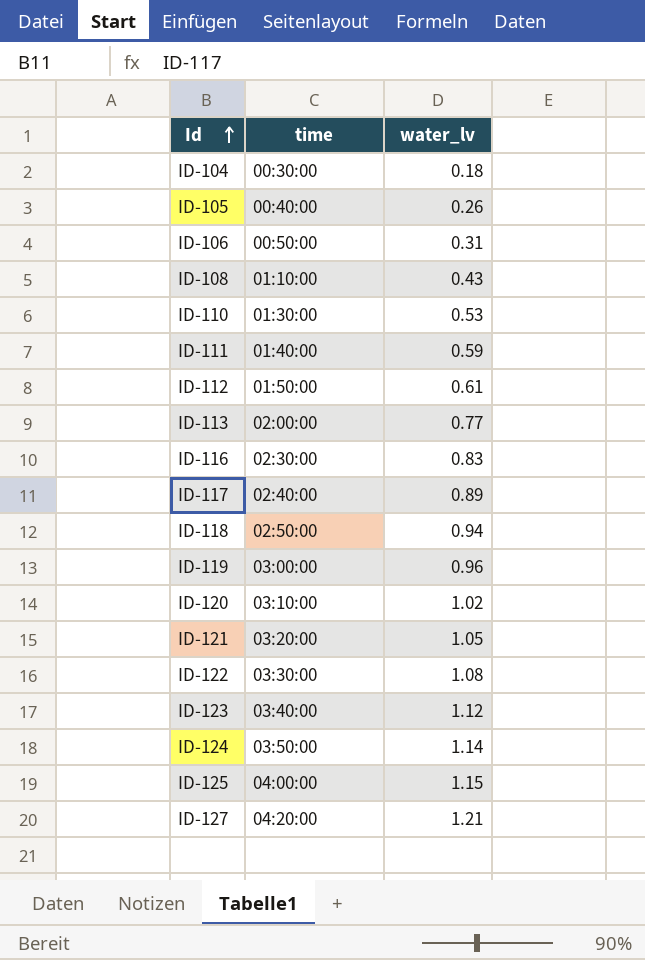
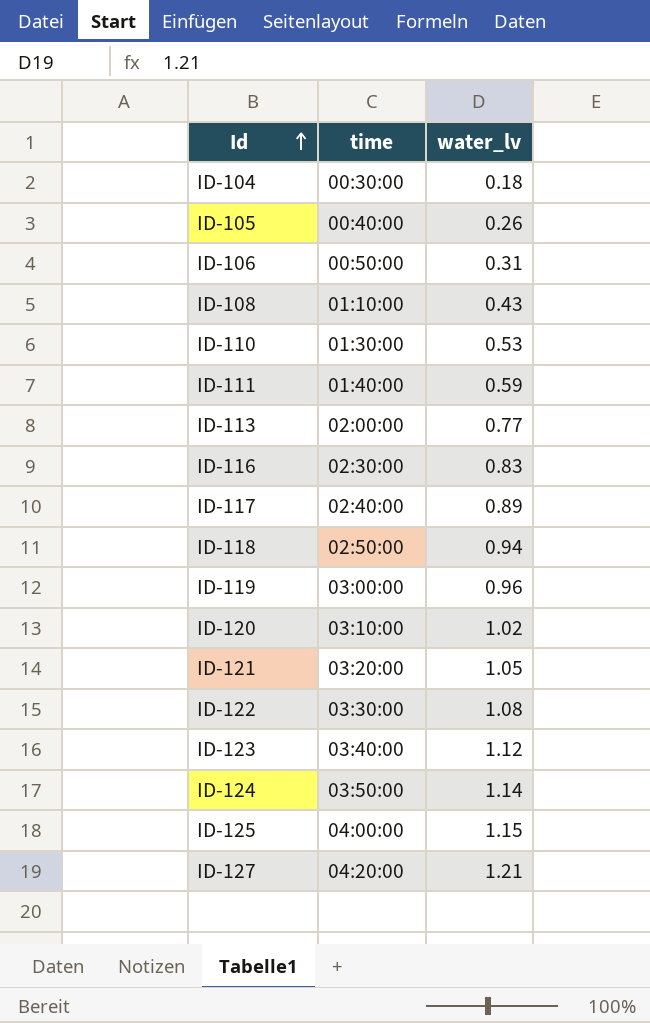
row ID-112: 01:50:00 | 0.61 -> none

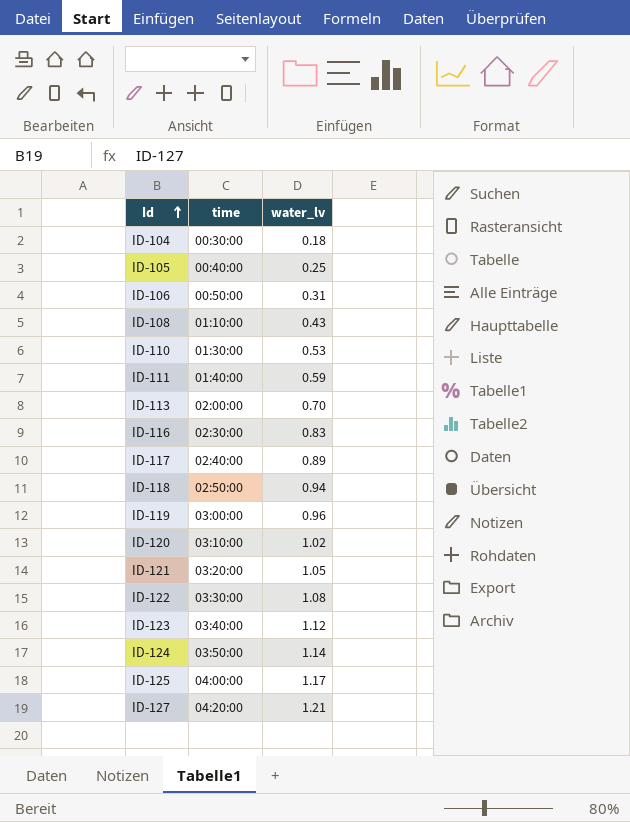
ID-105 | water_lv: 0.26 -> 0.25
ID-113 | water_lv: 0.77 -> 0.70
ID-125 | water_lv: 1.15 -> 1.17

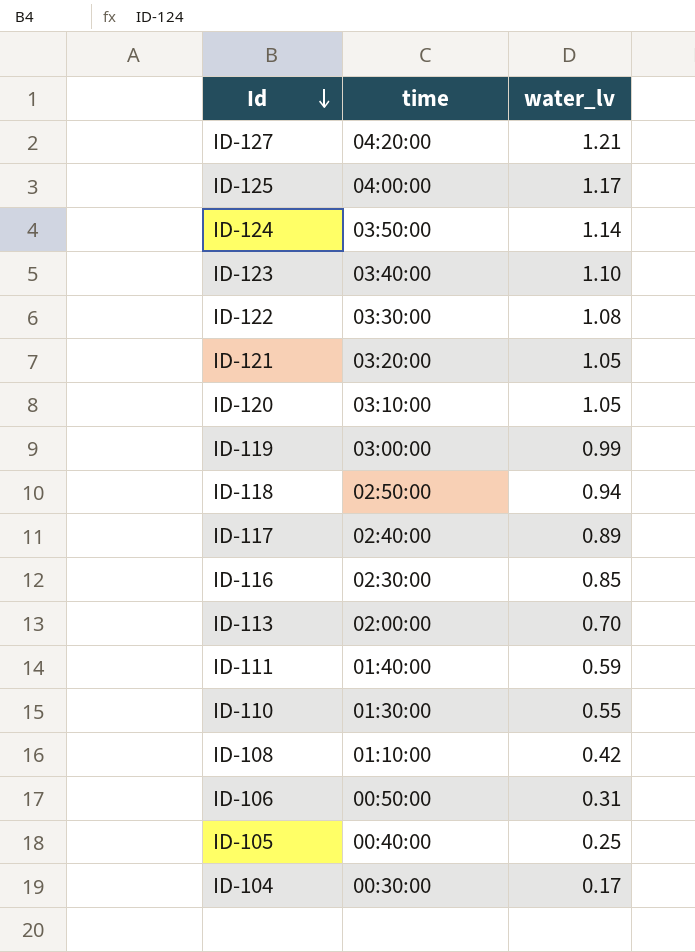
row order: Id ascending -> Id descending
ID-123 | water_lv: 1.12 -> 1.10
ID-120 | water_lv: 1.02 -> 1.05
ID-119 | water_lv: 0.96 -> 0.99
ID-116 | water_lv: 0.83 -> 0.85
ID-110 | water_lv: 0.53 -> 0.55
ID-108 | water_lv: 0.43 -> 0.42
ID-104 | water_lv: 0.18 -> 0.17

